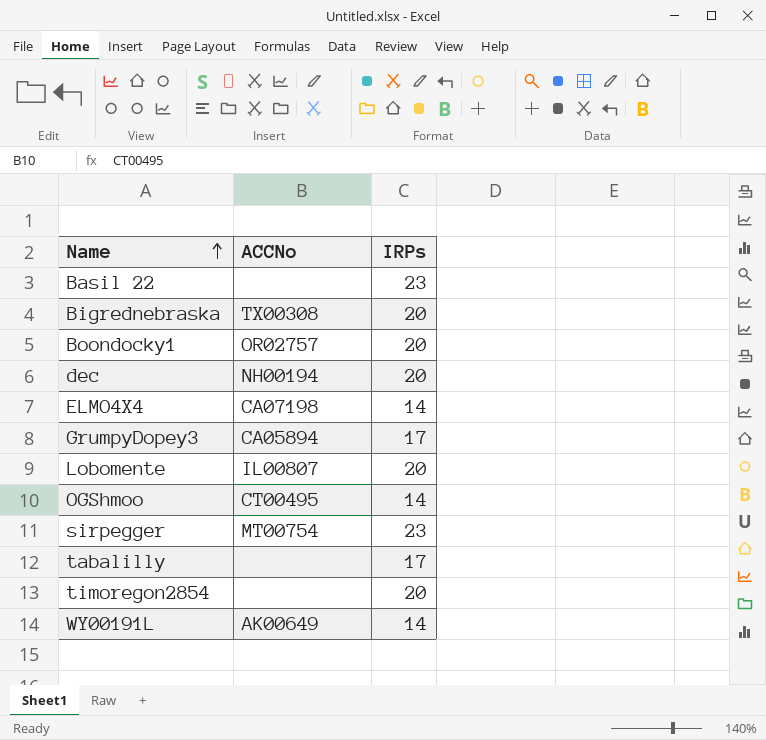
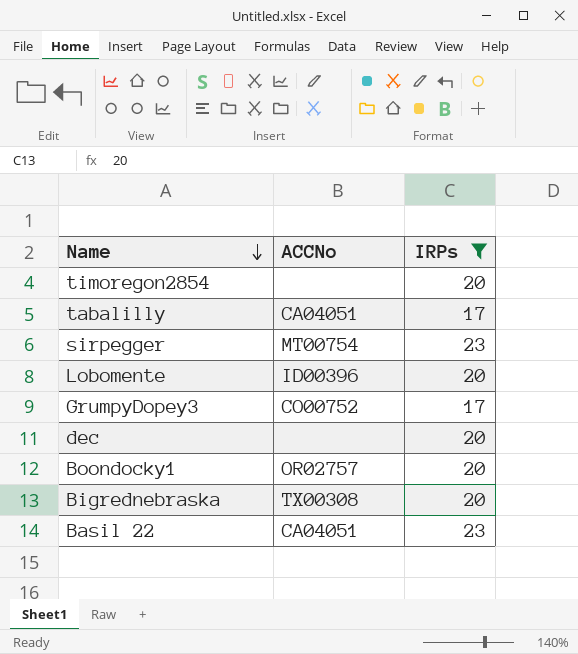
filter: none -> IRPs != 14
row order: Name ascending -> Name descending
tabalilly | ACCNo: none -> CA04051
Lobomente | ACCNo: IL00807 -> ID00396
GrumpyDopey3 | ACCNo: CA05894 -> CO00752
dec | ACCNo: NH00194 -> none
Basil 22 | ACCNo: none -> CA04051

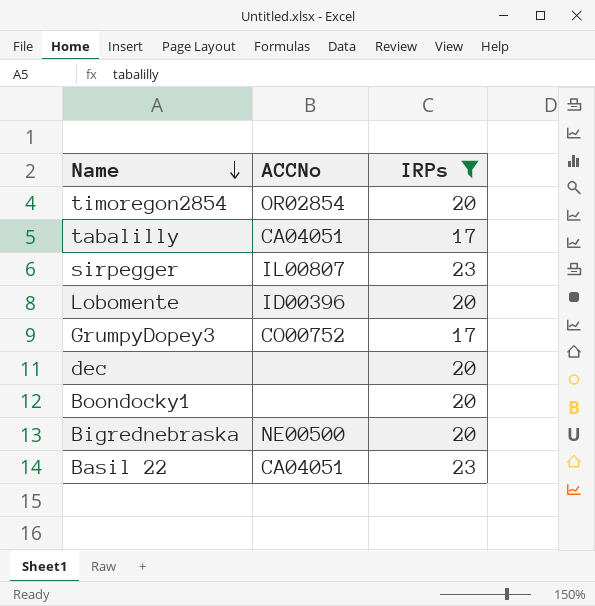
timoregon2854 | ACCNo: none -> OR02854
sirpegger | ACCNo: MT00754 -> IL00807
Boondocky1 | ACCNo: OR02757 -> none
Bigrednebraska | ACCNo: TX00308 -> NE00500

